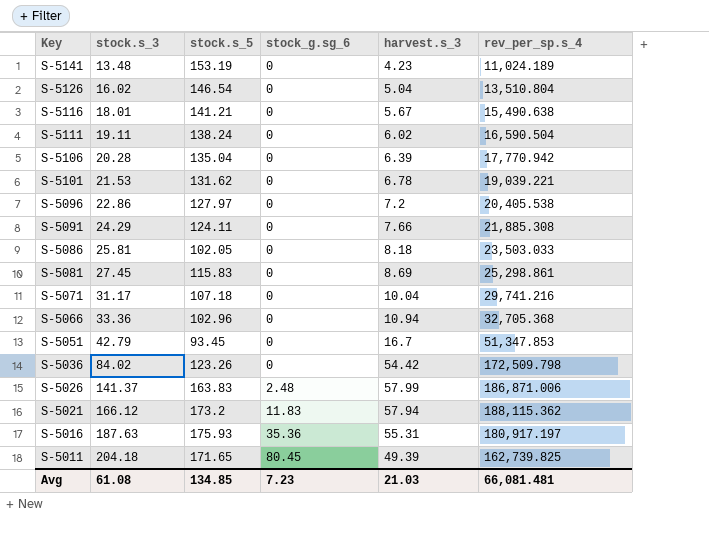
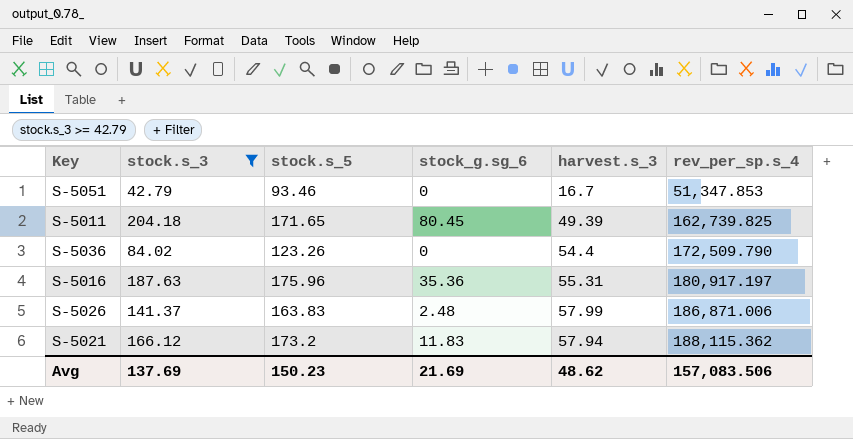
filter: none -> stock.s_3 >= 42.79
row order: Key descending -> rev_per_sp.s_4 ascending
S-5051 | stock.s_5: 93.45 -> 93.46
S-5036 | harvest.s_3: 54.42 -> 54.4
S-5036 | rev_per_sp.s_4: 172,509.798 -> 172,509.790
S-5016 | stock.s_5: 175.93 -> 175.96
Avg | stock.s_3: 61.08 -> 137.69
Avg | stock.s_5: 134.85 -> 150.23
Avg | stock_g.sg_6: 7.23 -> 21.69
Avg | harvest.s_3: 21.03 -> 48.62
Avg | rev_per_sp.s_4: 66,081.481 -> 157,083.506

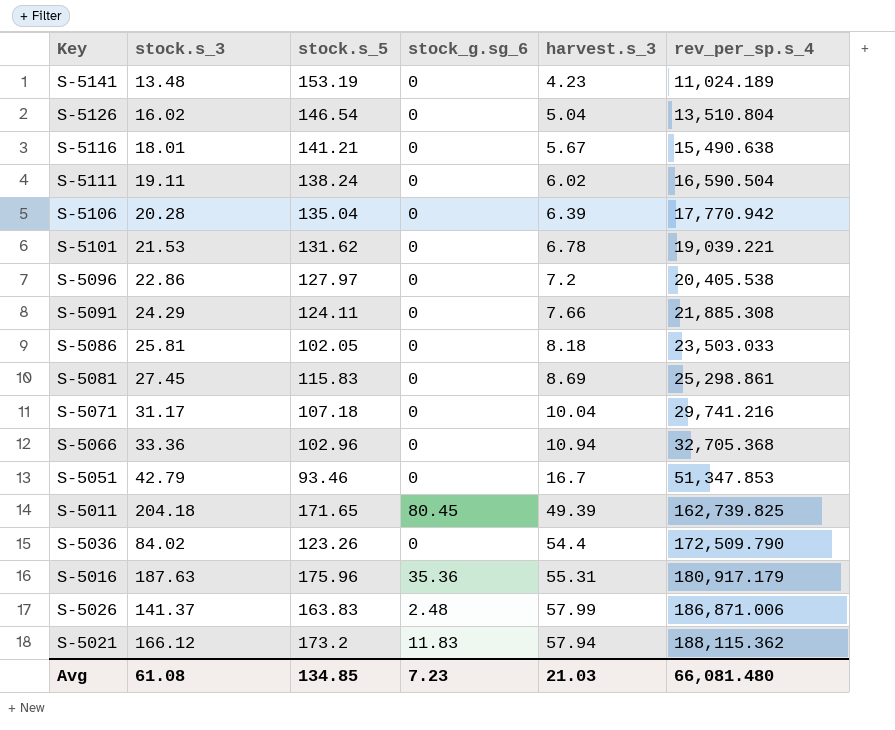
filter: stock.s_3 >= 42.79 -> none
S-5016 | rev_per_sp.s_4: 180,917.197 -> 180,917.179
Avg | stock.s_3: 137.69 -> 61.08
Avg | stock.s_5: 150.23 -> 134.85
Avg | stock_g.sg_6: 21.69 -> 7.23
Avg | harvest.s_3: 48.62 -> 21.03
Avg | rev_per_sp.s_4: 157,083.506 -> 66,081.480

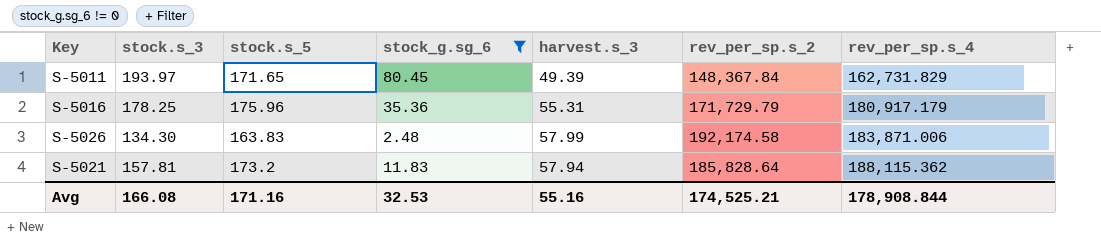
filter: none -> stock_g.sg_6 != 0
column rev_per_sp.s_2 | position: none -> 6
S-5011 | stock.s_3: 204.18 -> 193.97
S-5011 | rev_per_sp.s_4: 162,739.825 -> 162,731.829
S-5016 | stock.s_3: 187.63 -> 178.25
S-5026 | stock.s_3: 141.37 -> 134.30
S-5026 | rev_per_sp.s_4: 186,871.006 -> 183,871.006
S-5021 | stock.s_3: 166.12 -> 157.81
Avg | stock.s_3: 61.08 -> 166.08
Avg | stock.s_5: 134.85 -> 171.16
Avg | stock_g.sg_6: 7.23 -> 32.53
Avg | harvest.s_3: 21.03 -> 55.16
Avg | rev_per_sp.s_4: 66,081.480 -> 178,908.844

